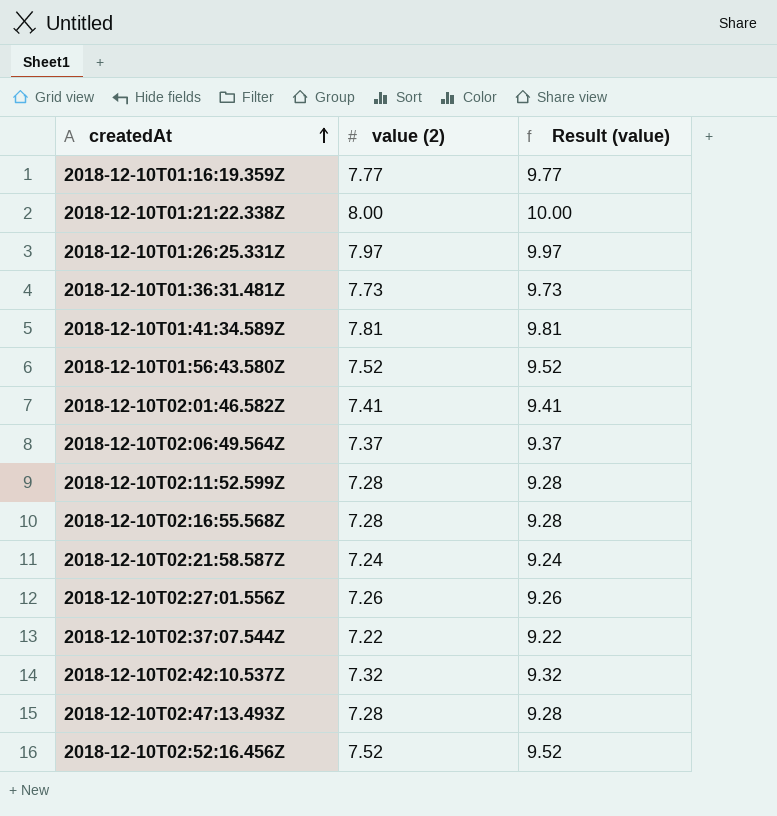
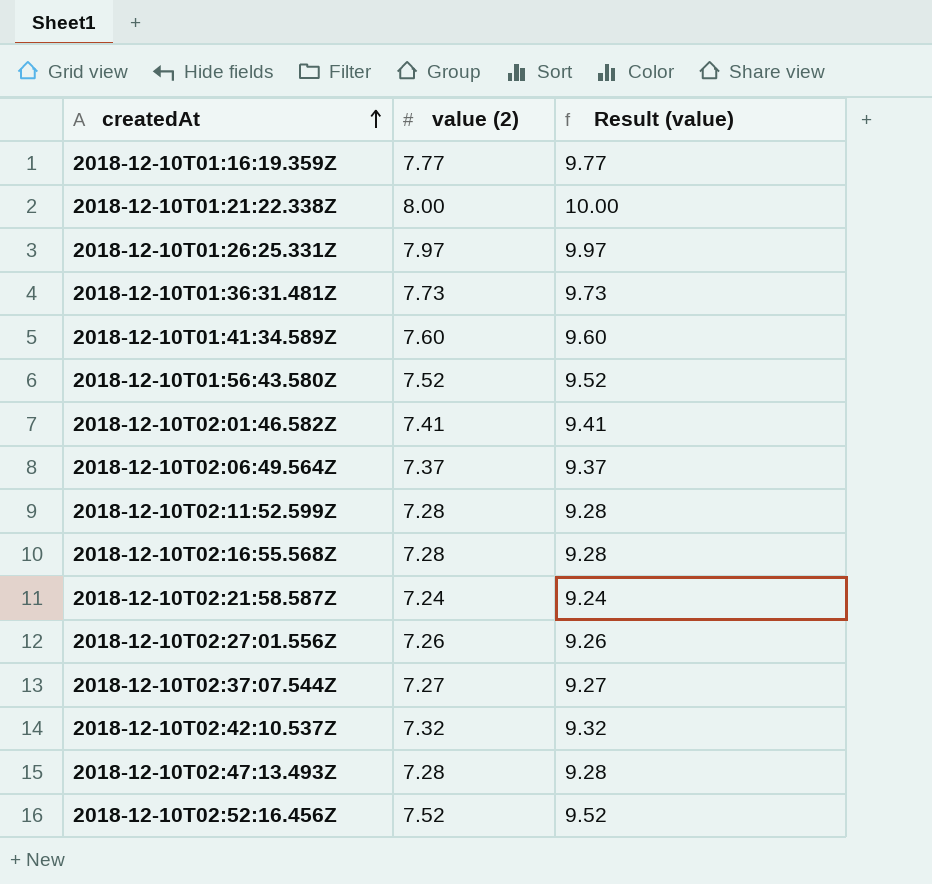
2018-12-10T01:41:34.589Z | value (2): 7.81 -> 7.60
2018-12-10T01:41:34.589Z | Result (value): 9.81 -> 9.60
2018-12-10T02:37:07.544Z | value (2): 7.22 -> 7.27
2018-12-10T02:37:07.544Z | Result (value): 9.22 -> 9.27

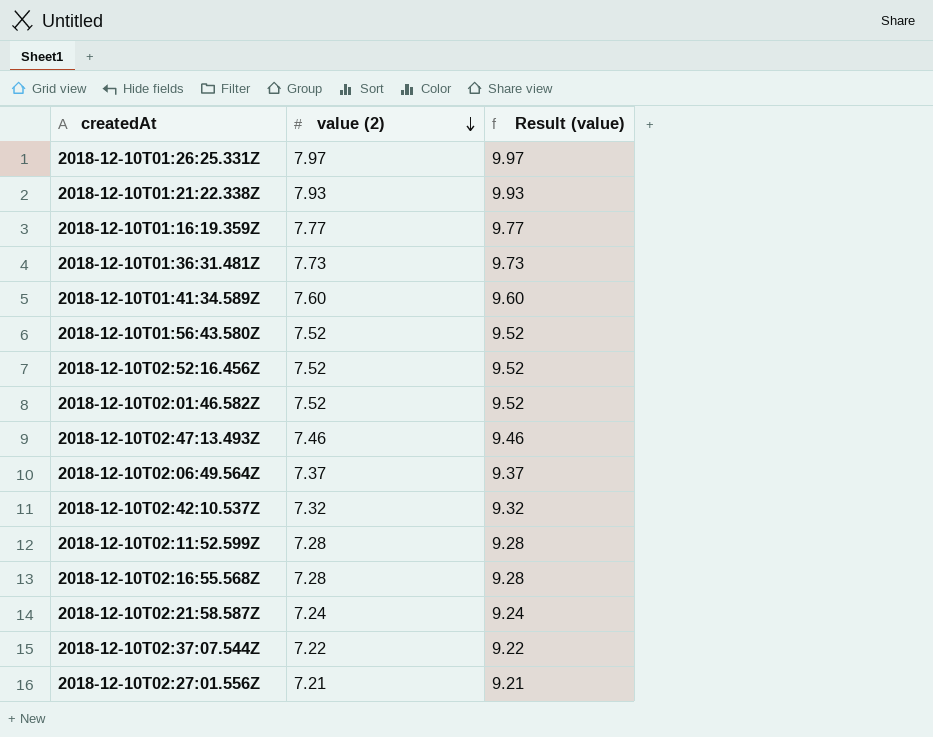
row order: createdAt ascending -> value (2) descending
2018-12-10T01:21:22.338Z | value (2): 8.00 -> 7.93
2018-12-10T01:21:22.338Z | Result (value): 10.00 -> 9.93
2018-12-10T02:01:46.582Z | value (2): 7.41 -> 7.52
2018-12-10T02:01:46.582Z | Result (value): 9.41 -> 9.52
2018-12-10T02:47:13.493Z | value (2): 7.28 -> 7.46
2018-12-10T02:47:13.493Z | Result (value): 9.28 -> 9.46
2018-12-10T02:37:07.544Z | value (2): 7.27 -> 7.22
2018-12-10T02:37:07.544Z | Result (value): 9.27 -> 9.22
2018-12-10T02:27:01.556Z | value (2): 7.26 -> 7.21
2018-12-10T02:27:01.556Z | Result (value): 9.26 -> 9.21

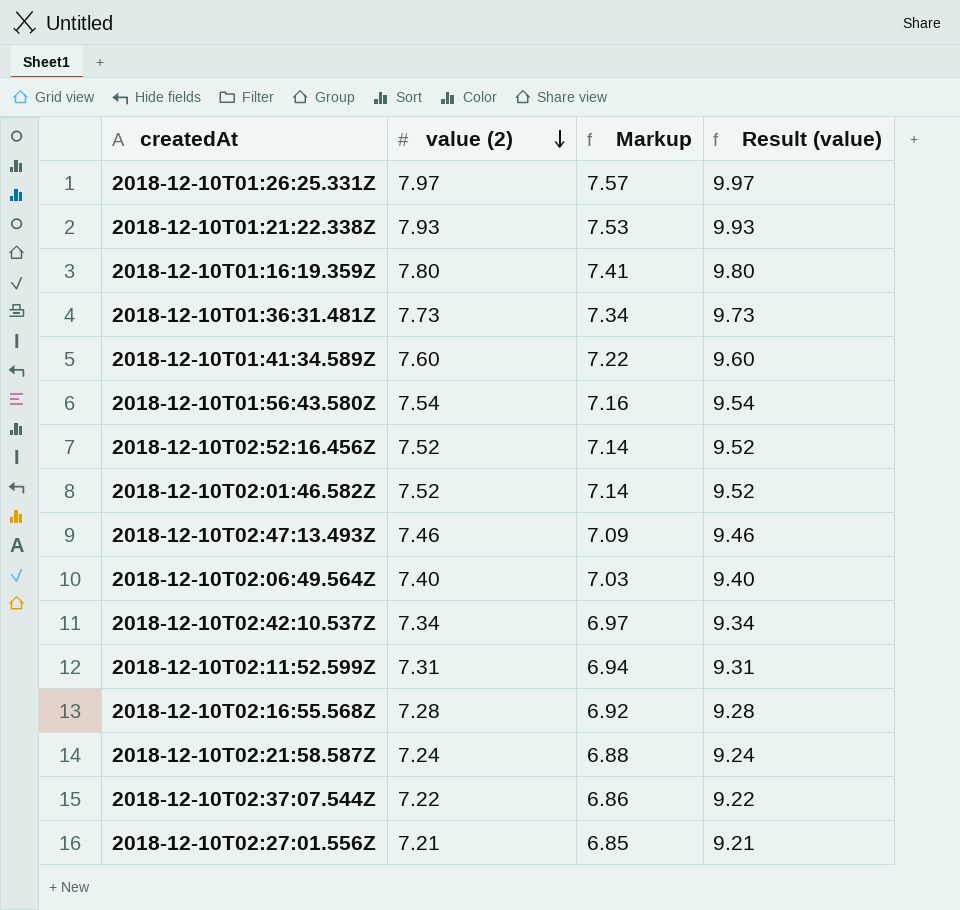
column Markup | formula: none -> [value (2)] * 0.95
2018-12-10T01:16:19.359Z | value (2): 7.77 -> 7.80
2018-12-10T01:16:19.359Z | Result (value): 9.77 -> 9.80
2018-12-10T01:56:43.580Z | value (2): 7.52 -> 7.54
2018-12-10T01:56:43.580Z | Result (value): 9.52 -> 9.54
2018-12-10T02:06:49.564Z | value (2): 7.37 -> 7.40
2018-12-10T02:06:49.564Z | Result (value): 9.37 -> 9.40
2018-12-10T02:42:10.537Z | value (2): 7.32 -> 7.34
2018-12-10T02:42:10.537Z | Result (value): 9.32 -> 9.34
2018-12-10T02:11:52.599Z | value (2): 7.28 -> 7.31
2018-12-10T02:11:52.599Z | Result (value): 9.28 -> 9.31

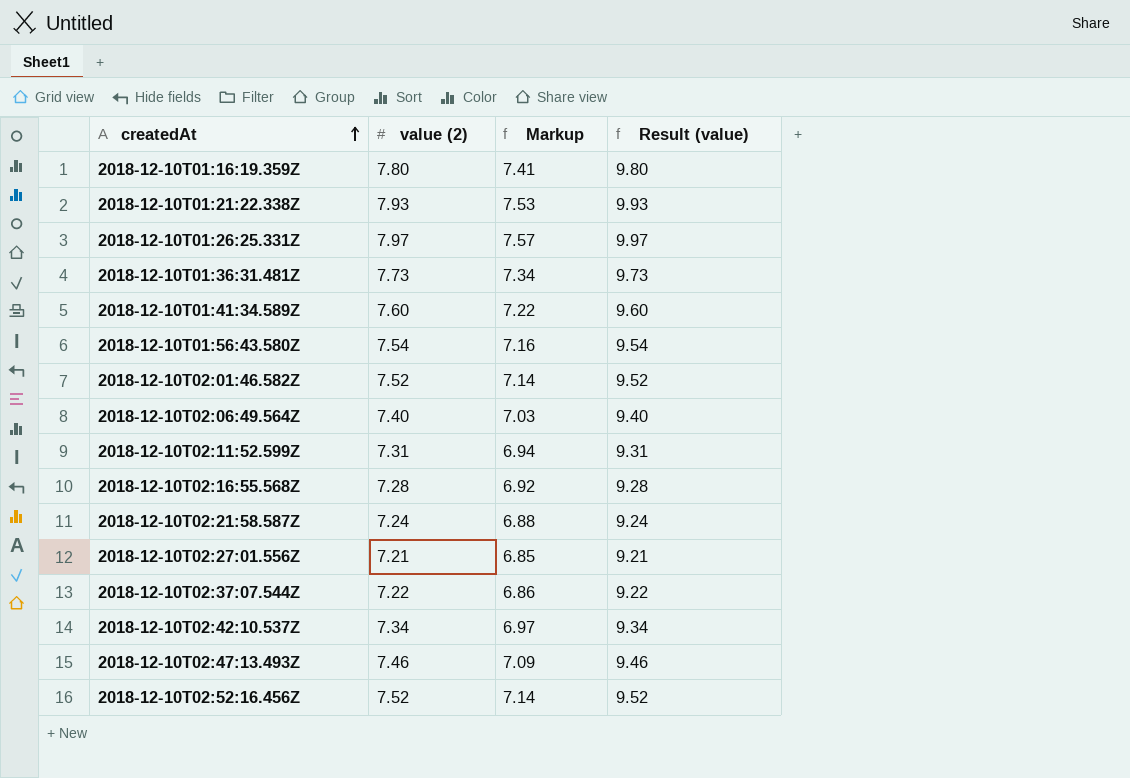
row order: value (2) descending -> createdAt ascending

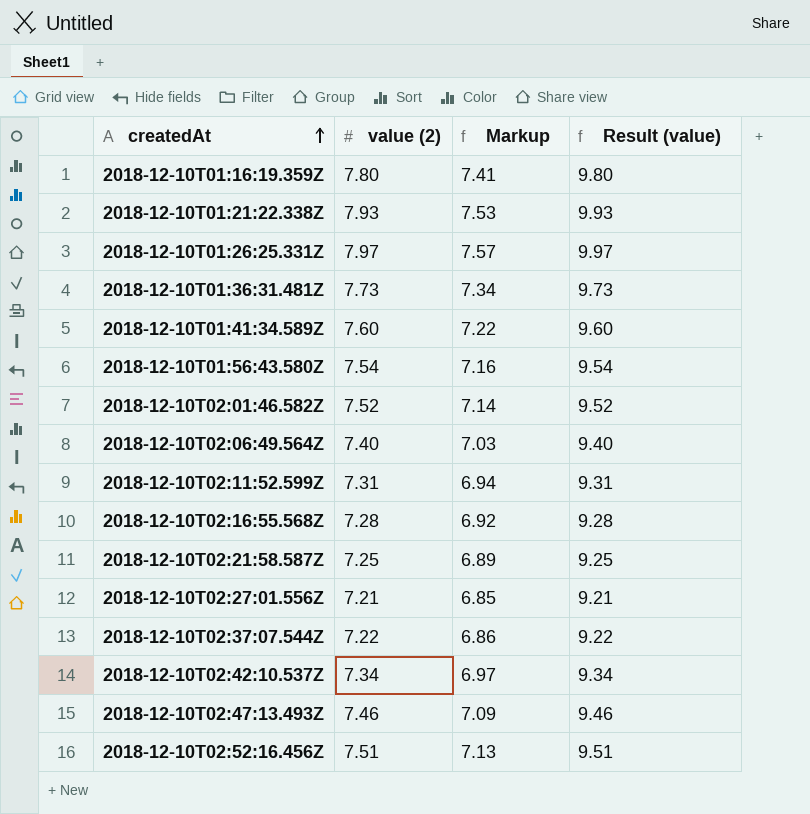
2018-12-10T02:21:58.587Z | value (2): 7.24 -> 7.25
2018-12-10T02:21:58.587Z | Markup: 6.88 -> 6.89
2018-12-10T02:21:58.587Z | Result (value): 9.24 -> 9.25
2018-12-10T02:52:16.456Z | value (2): 7.52 -> 7.51
2018-12-10T02:52:16.456Z | Markup: 7.14 -> 7.13
2018-12-10T02:52:16.456Z | Result (value): 9.52 -> 9.51

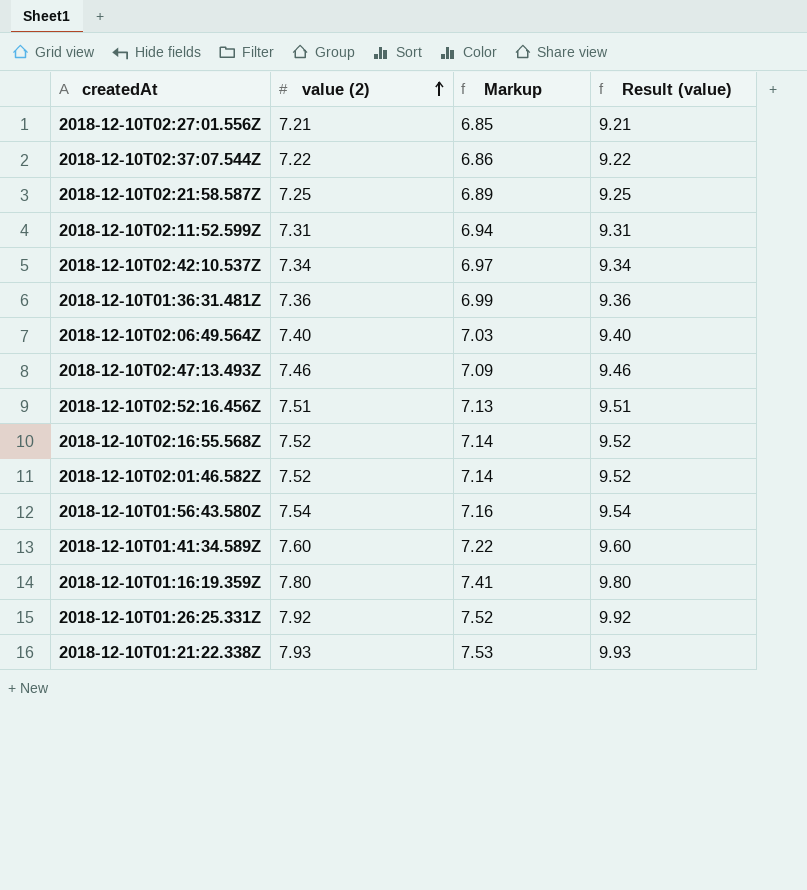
row order: createdAt ascending -> value (2) ascending
2018-12-10T01:36:31.481Z | value (2): 7.73 -> 7.36
2018-12-10T01:36:31.481Z | Markup: 7.34 -> 6.99
2018-12-10T01:36:31.481Z | Result (value): 9.73 -> 9.36
2018-12-10T02:16:55.568Z | value (2): 7.28 -> 7.52
2018-12-10T02:16:55.568Z | Markup: 6.92 -> 7.14
2018-12-10T02:16:55.568Z | Result (value): 9.28 -> 9.52
2018-12-10T01:26:25.331Z | value (2): 7.97 -> 7.92
2018-12-10T01:26:25.331Z | Markup: 7.57 -> 7.52
2018-12-10T01:26:25.331Z | Result (value): 9.97 -> 9.92

